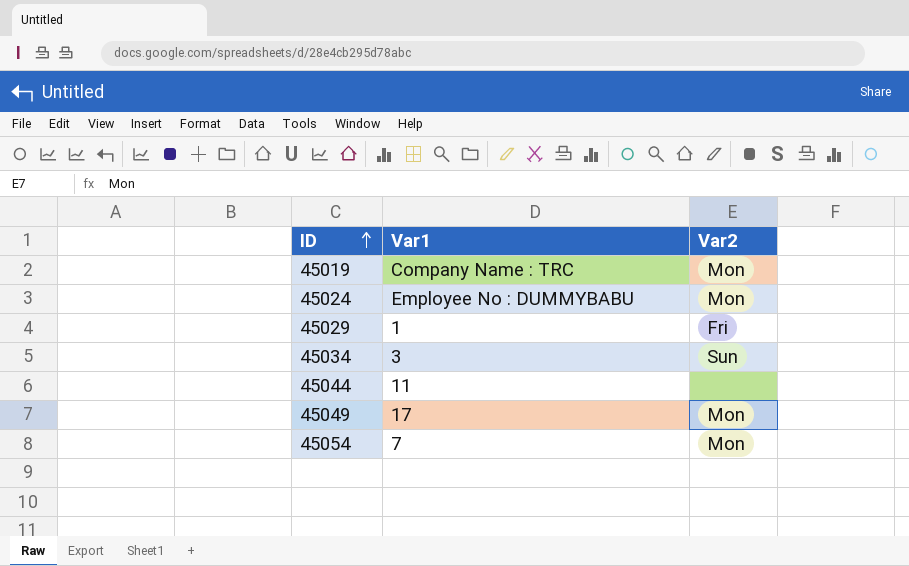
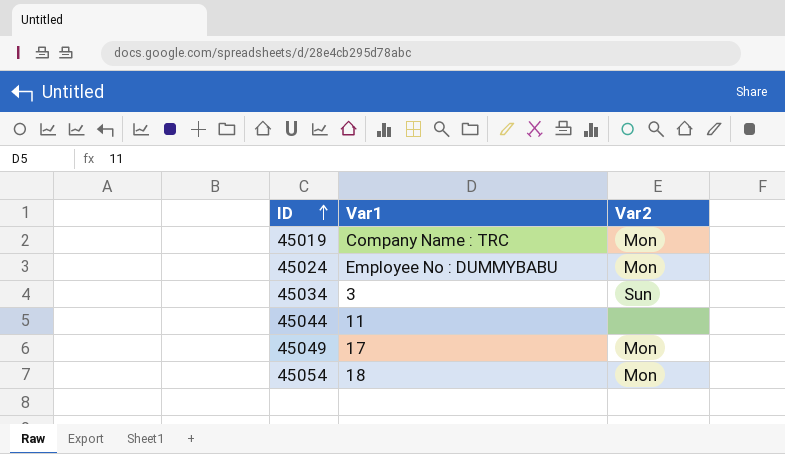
row 45029: 1 | Fri -> none
45054 | Var1: 7 -> 18

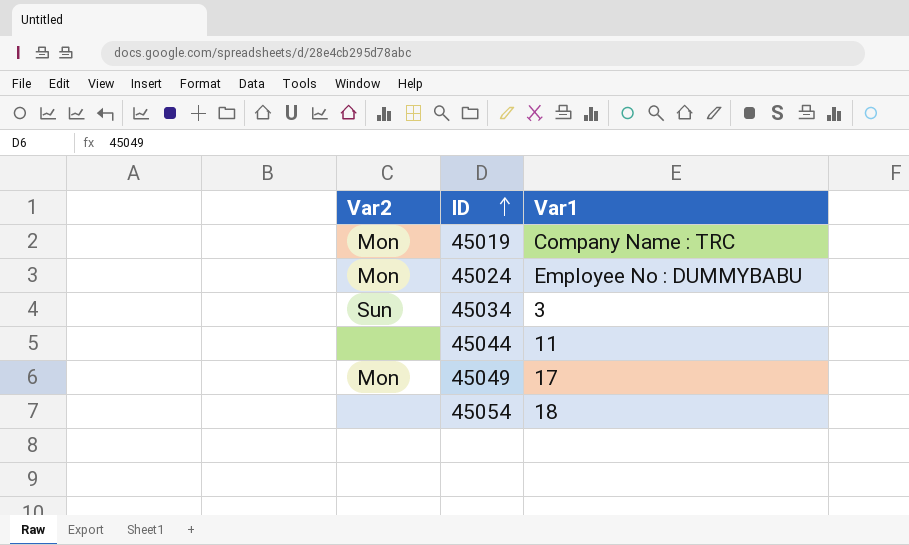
column Var2 | position: 3 -> 1
45054 | Var2: Mon -> none

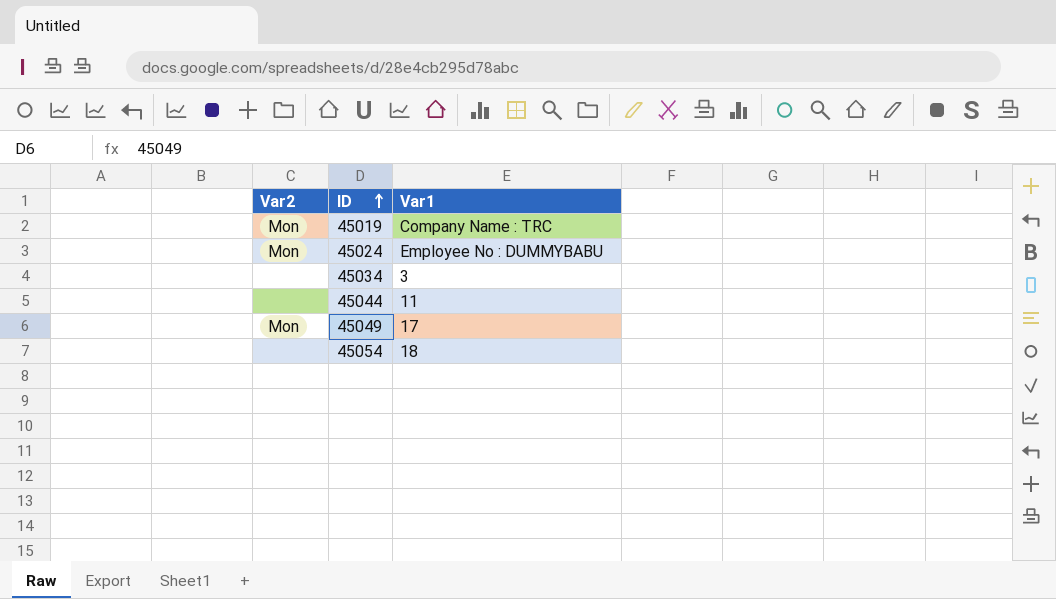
45034 | Var2: Sun -> none

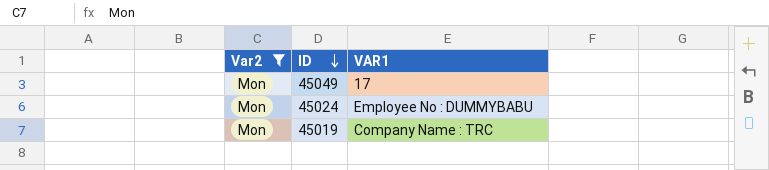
filter: none -> Var2 = Mon
row order: ID ascending -> ID descending
column name: Var1 -> VAR1

